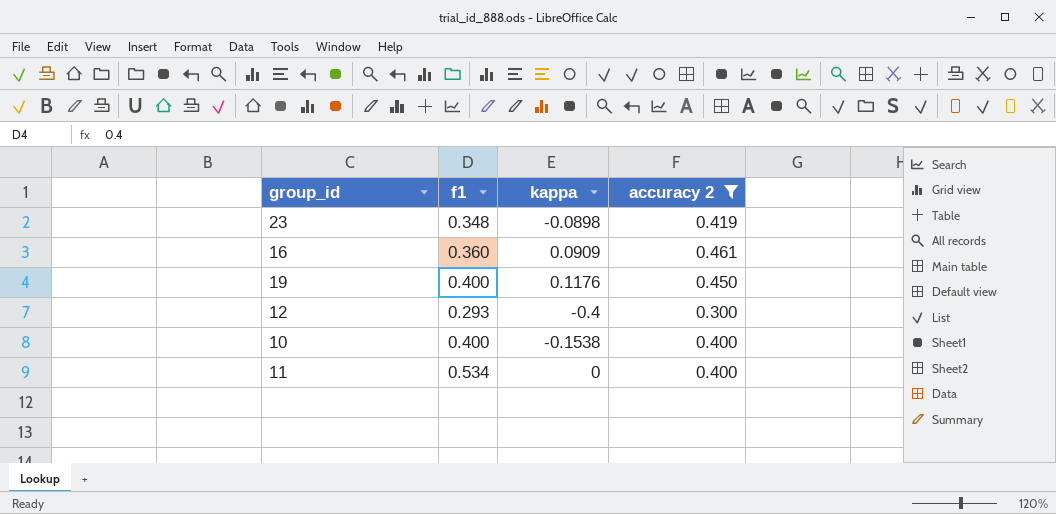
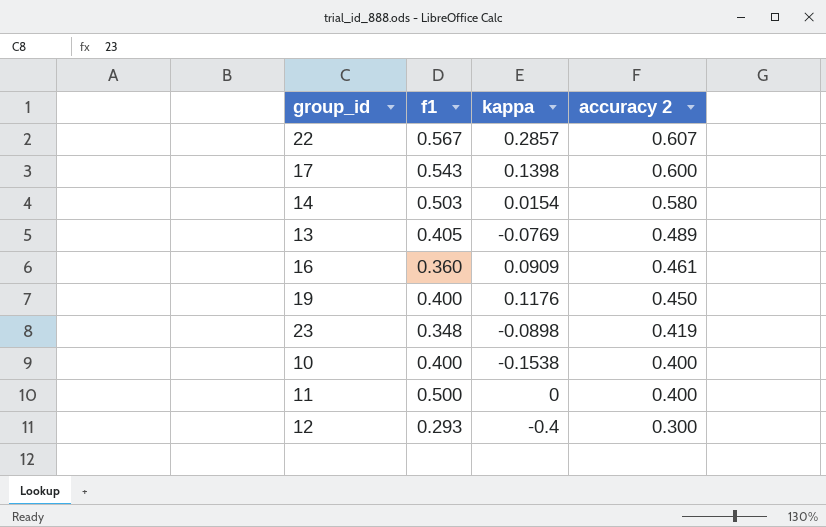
filter: accuracy 2 <= 0.461 -> none
row order: none -> accuracy 2 descending
11 | f1: 0.534 -> 0.500

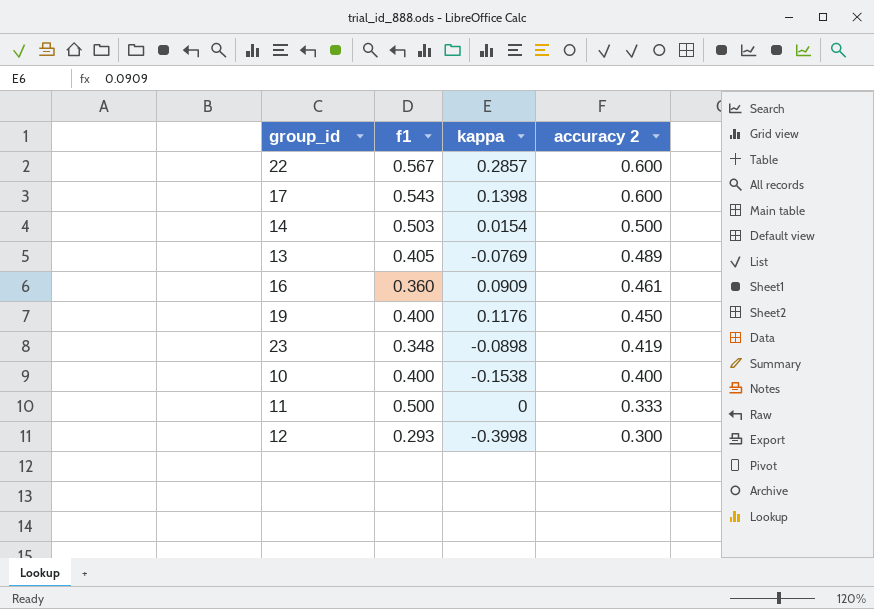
22 | accuracy 2: 0.607 -> 0.600
14 | accuracy 2: 0.580 -> 0.500
11 | accuracy 2: 0.400 -> 0.333
12 | kappa: -0.4 -> -0.3998

